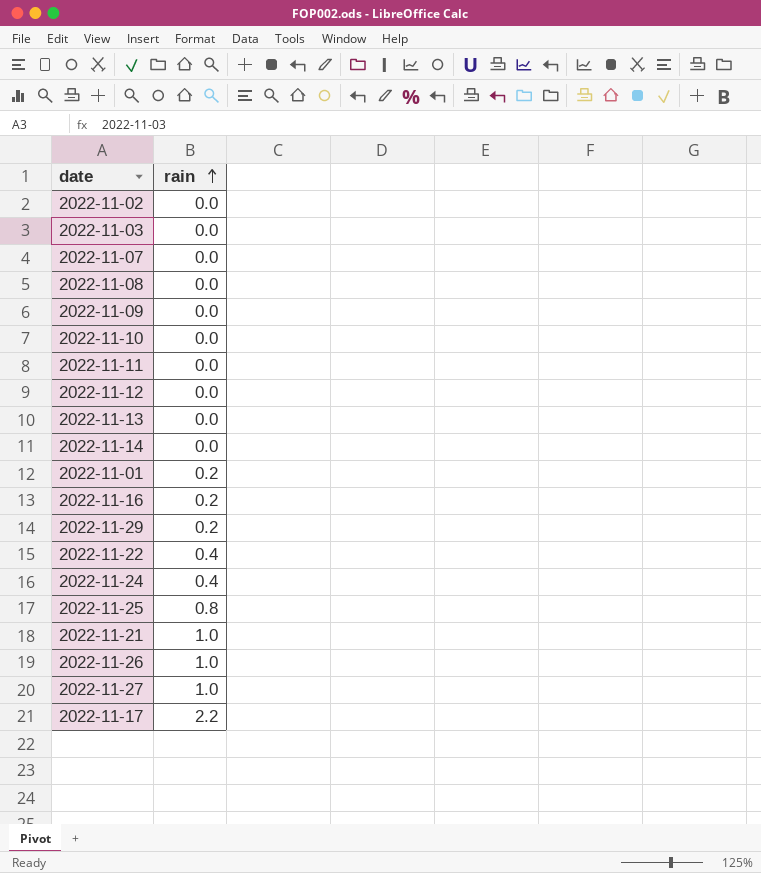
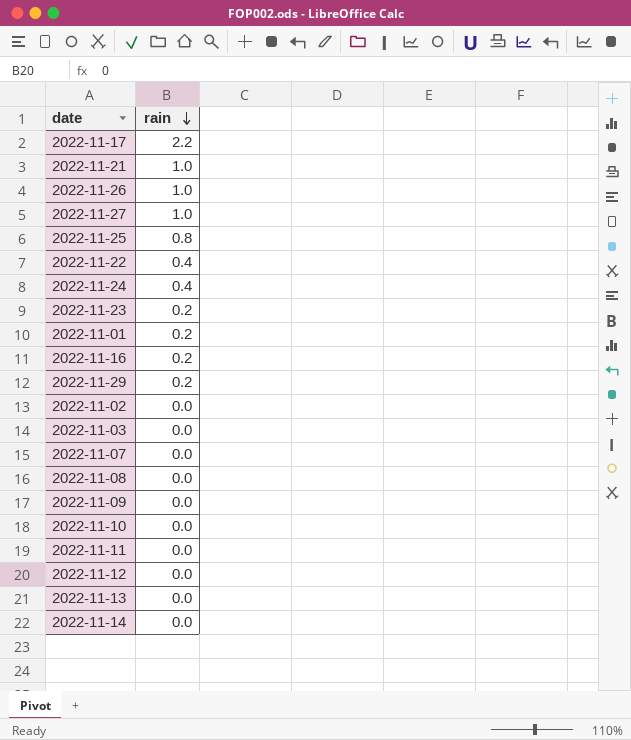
row order: rain ascending -> rain descending
row 2022-11-23: none -> 0.2

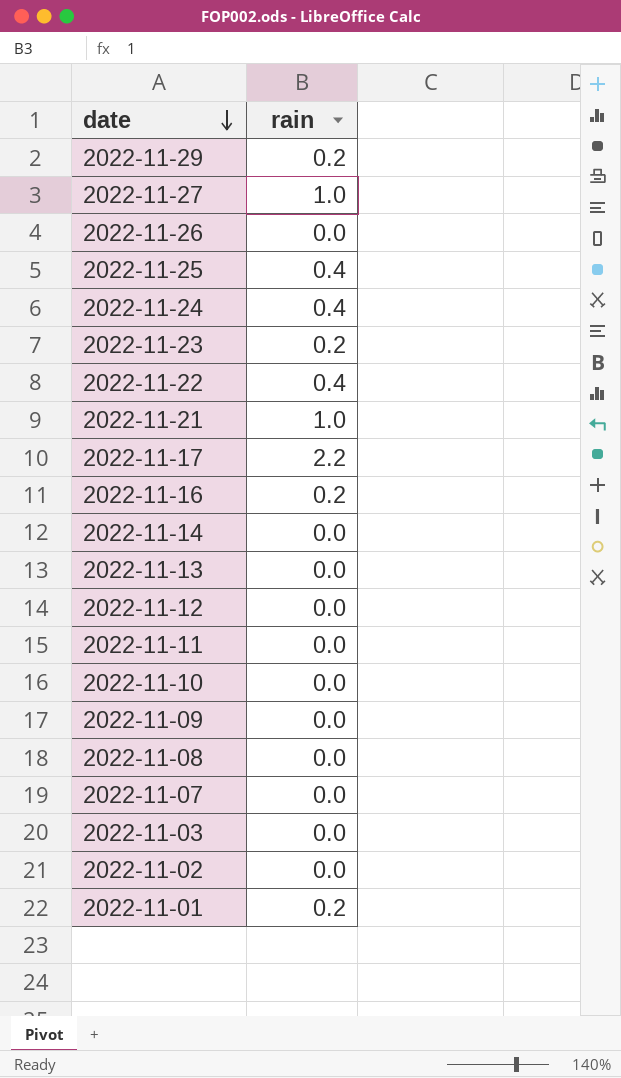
row order: rain descending -> date descending
2022-11-26 | rain: 1.0 -> 0.0
2022-11-25 | rain: 0.8 -> 0.4

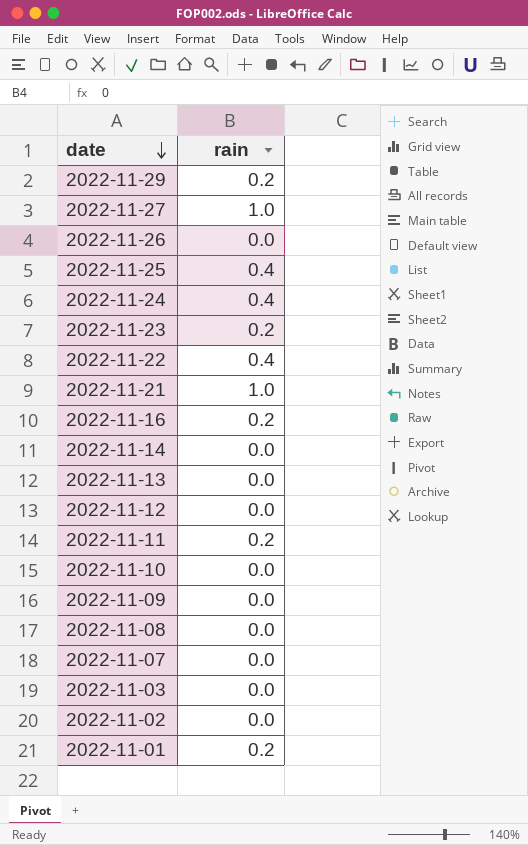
row 2022-11-17: 2.2 -> none
2022-11-11 | rain: 0.0 -> 0.2

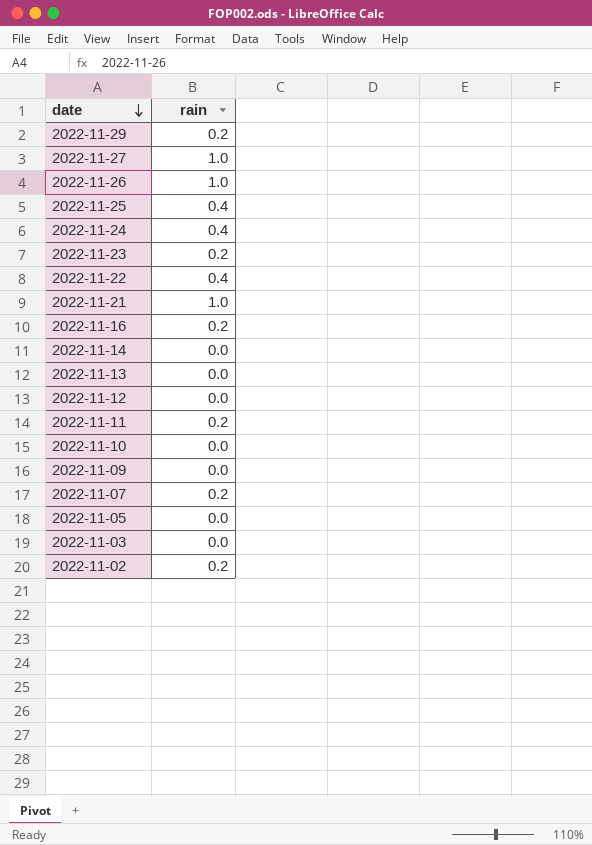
row 2022-11-08: 0.0 -> none
row 2022-11-01: 0.2 -> none
2022-11-26 | rain: 0.0 -> 1.0
2022-11-07 | rain: 0.0 -> 0.2
row 2022-11-05: none -> 0.0
2022-11-02 | rain: 0.0 -> 0.2

